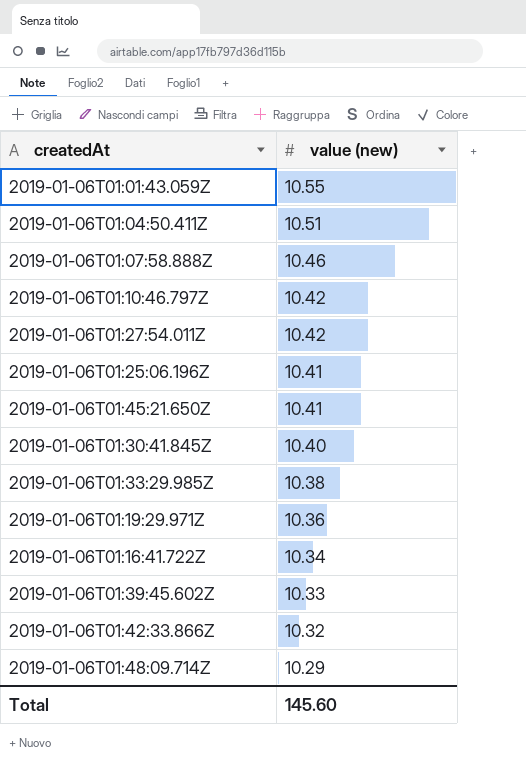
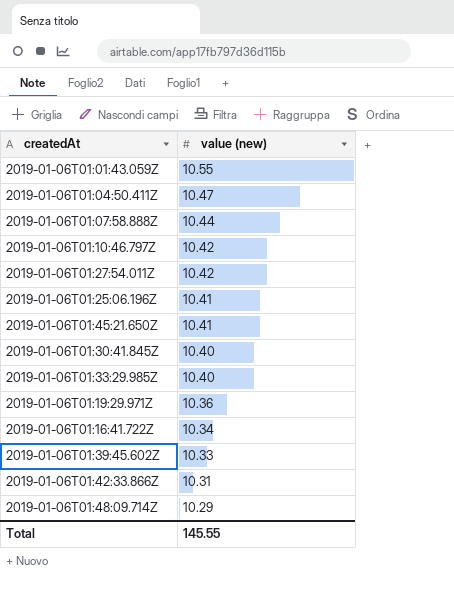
2019-01-06T01:04:50.411Z | value (new): 10.51 -> 10.47
2019-01-06T01:07:58.888Z | value (new): 10.46 -> 10.44
2019-01-06T01:33:29.985Z | value (new): 10.38 -> 10.40
2019-01-06T01:42:33.866Z | value (new): 10.32 -> 10.31
Total | value (new): 145.60 -> 145.55

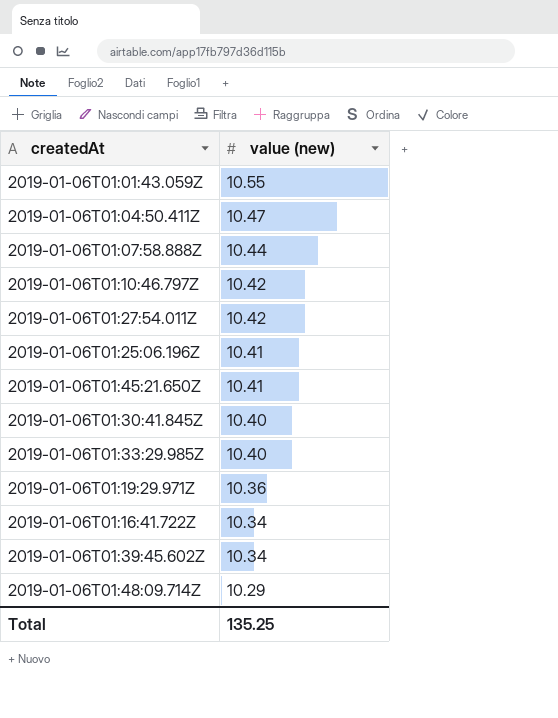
row 2019-01-06T01:42:33.866Z: 10.31 -> none
2019-01-06T01:39:45.602Z | value (new): 10.33 -> 10.34
Total | value (new): 145.55 -> 135.25

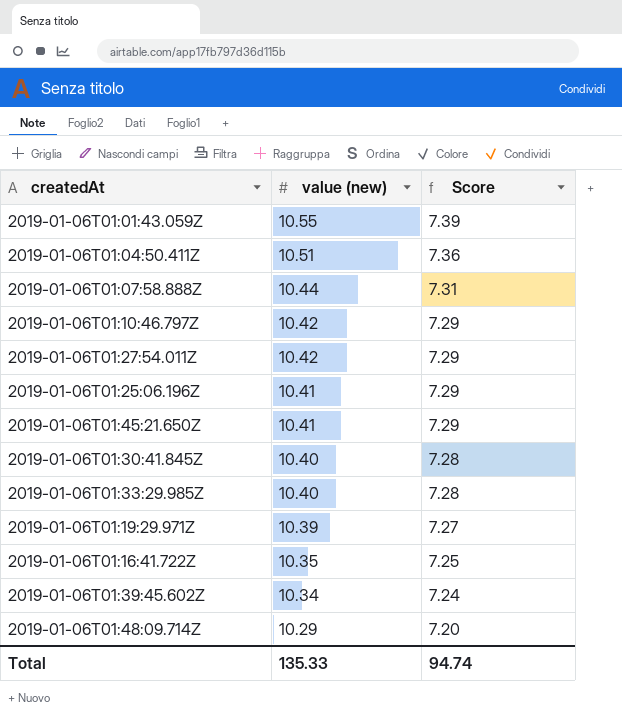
column Score | formula: none -> [value (new)] * 0.7
2019-01-06T01:04:50.411Z | value (new): 10.47 -> 10.51
2019-01-06T01:19:29.971Z | value (new): 10.36 -> 10.39
2019-01-06T01:16:41.722Z | value (new): 10.34 -> 10.35
Total | value (new): 135.25 -> 135.33

